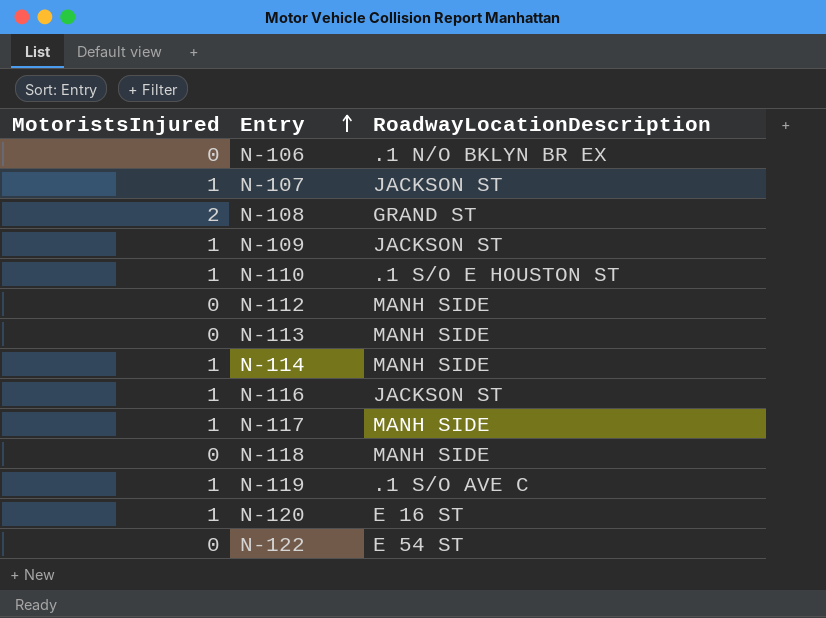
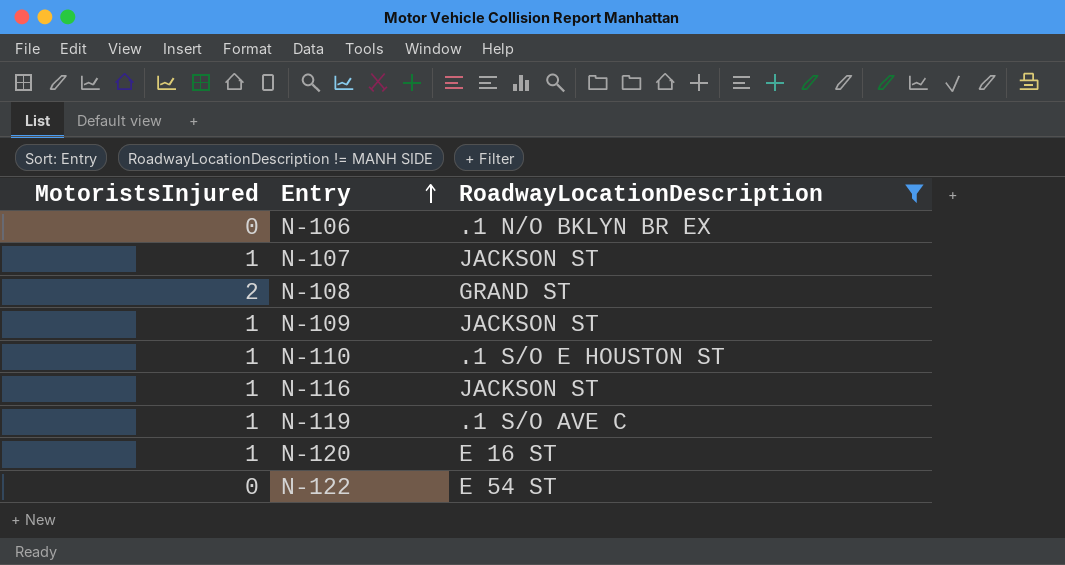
filter: none -> RoadwayLocationDescription != MANH SIDE

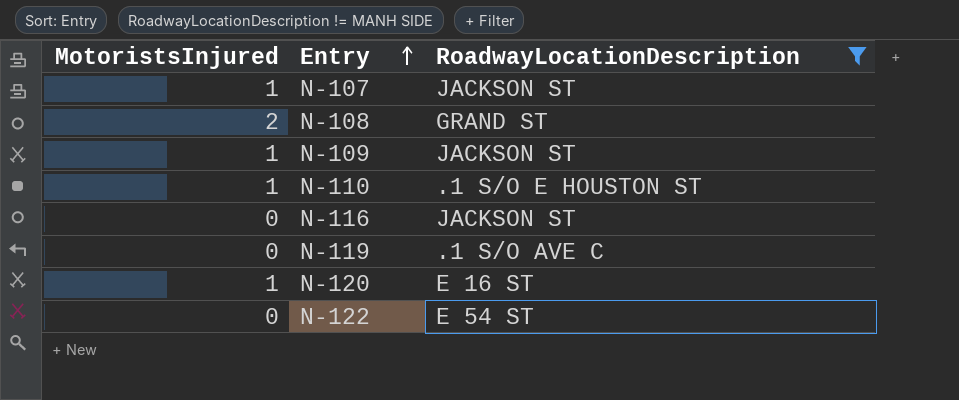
row N-106: 0 | .1 N/O BKLYN BR EX -> none
N-116 | MotoristsInjured: 1 -> 0
N-119 | MotoristsInjured: 1 -> 0

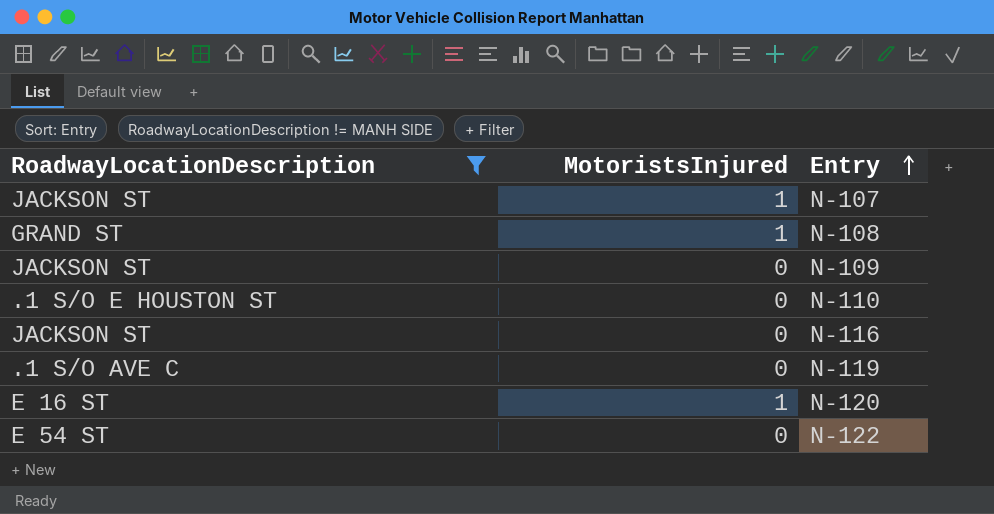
column RoadwayLocationDescription | position: 3 -> 1
N-108 | MotoristsInjured: 2 -> 1
N-109 | MotoristsInjured: 1 -> 0
N-110 | MotoristsInjured: 1 -> 0

